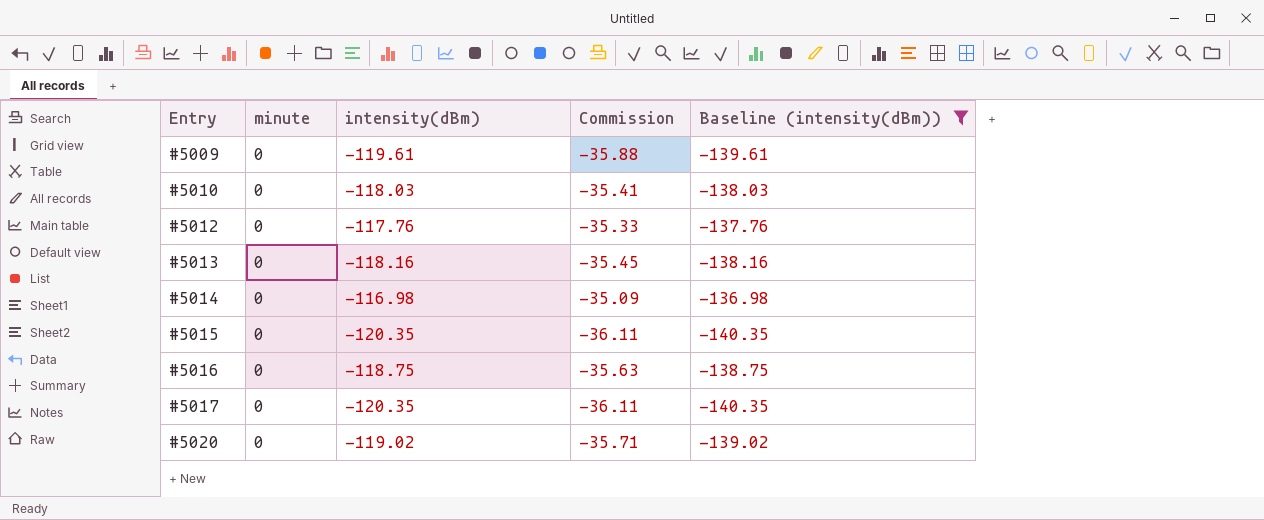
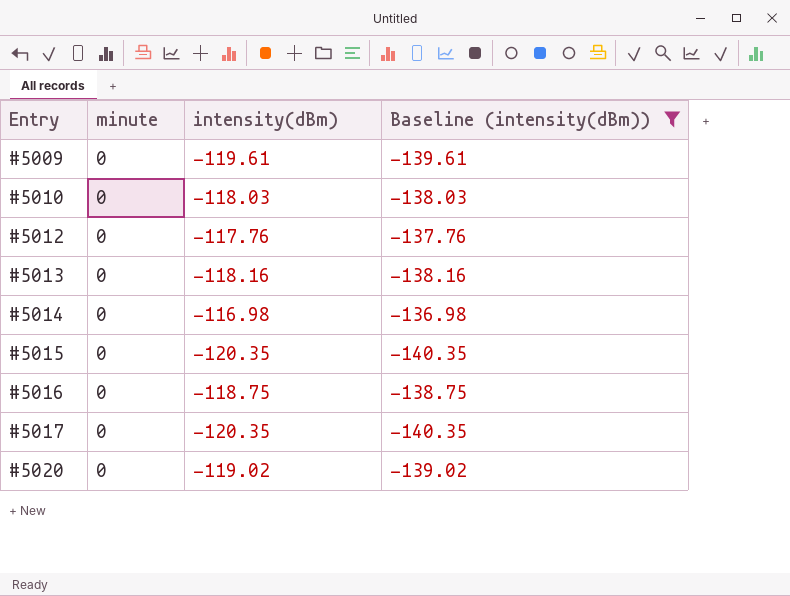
column Commission | formula: [intensity(dBm)] * 0.3 -> none

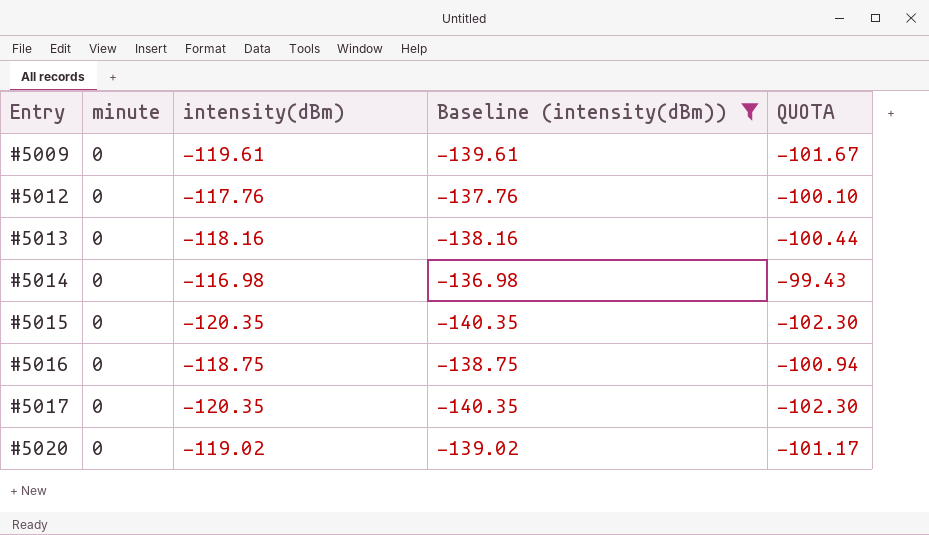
column QUOTA | formula: none -> [intensity(dBm)] * 0.85
row #5010: 0 | -118.03 | -138.03 -> none

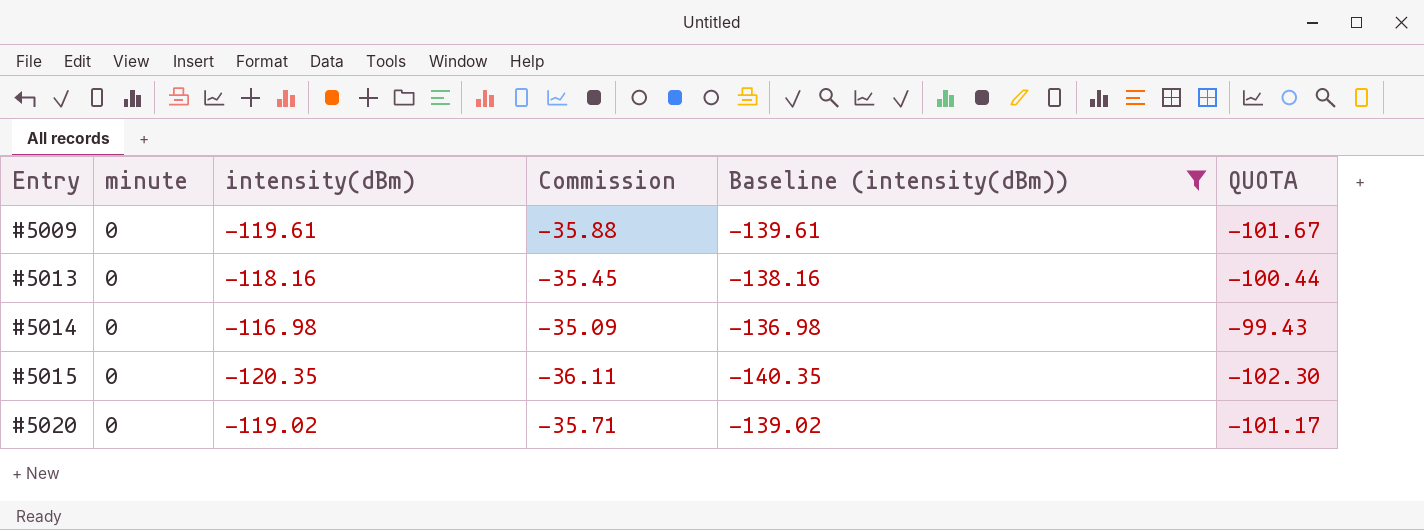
column Commission | formula: none -> [intensity(dBm)] * 0.3
row #5012: 0 | -117.76 | -137.76 | -100.10 -> none
row #5016: 0 | -118.75 | -138.75 | -100.94 -> none
row #5017: 0 | -120.35 | -140.35 | -102.30 -> none

